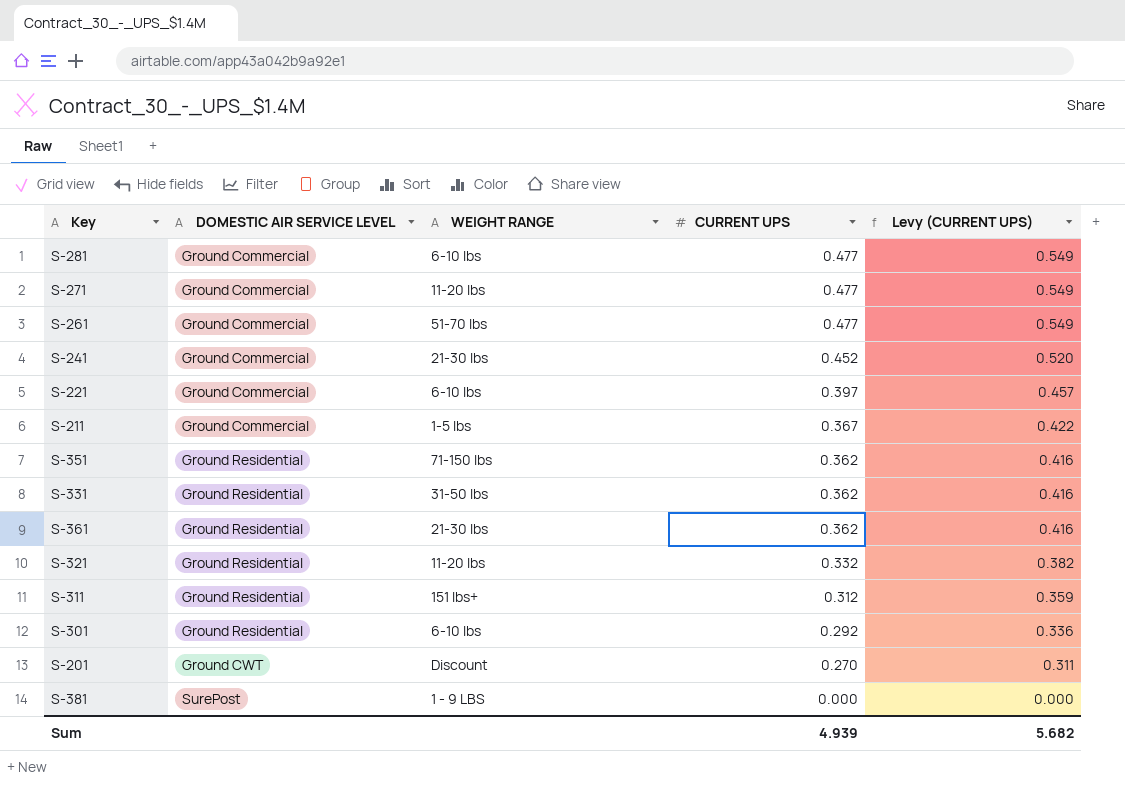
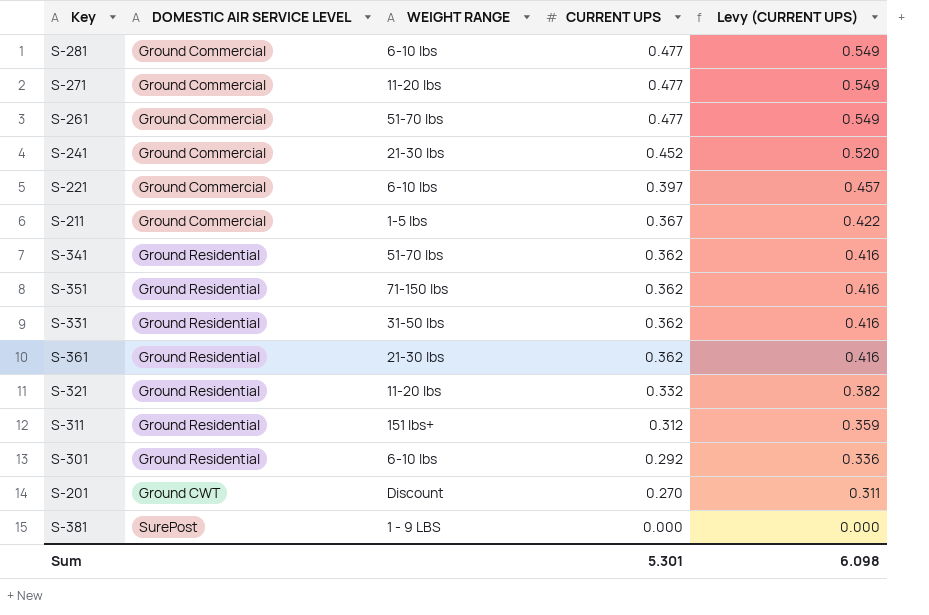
row S-341: none -> Ground Residential | 51-70 lbs | 0.362 | 0.416
Sum | CURRENT UPS: 4.939 -> 5.301
Sum | Levy (CURRENT UPS): 5.682 -> 6.098

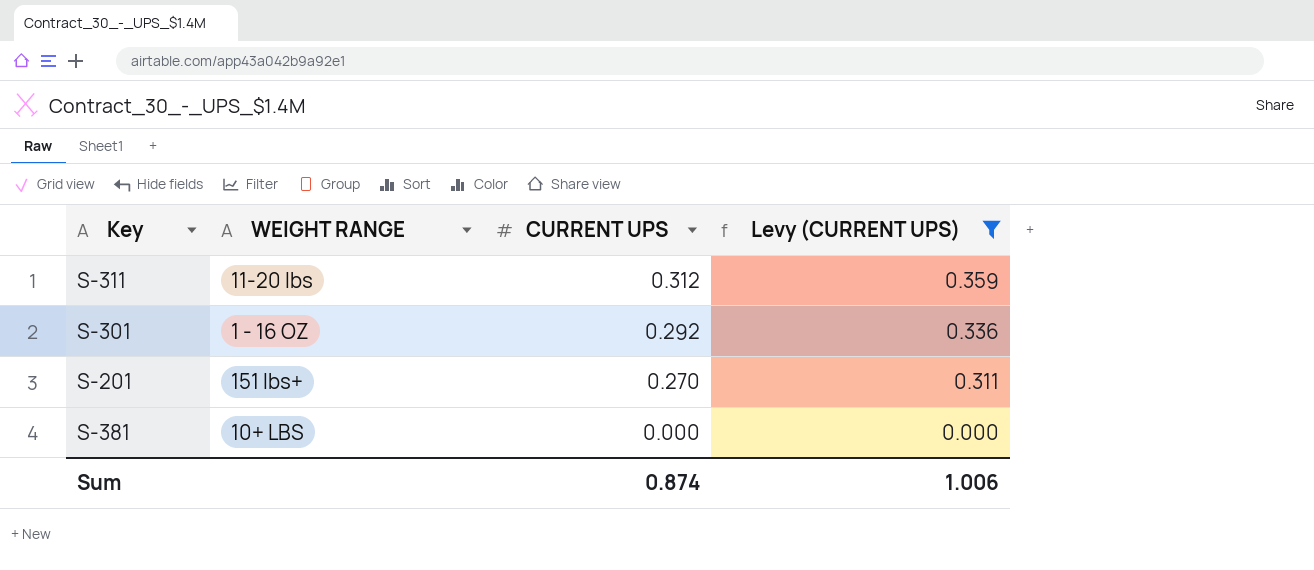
filter: none -> Levy (CURRENT UPS) <= 0.359
column DOMESTIC AIR SERVICE LEVEL | position: 2 -> none
S-311 | WEIGHT RANGE: 151 lbs+ -> 11-20 lbs
S-301 | WEIGHT RANGE: 6-10 lbs -> 1 - 16 OZ
S-201 | WEIGHT RANGE: Discount -> 151 lbs+
S-381 | WEIGHT RANGE: 1 - 9 LBS -> 10+ LBS
Sum | CURRENT UPS: 5.301 -> 0.874
Sum | Levy (CURRENT UPS): 6.098 -> 1.006

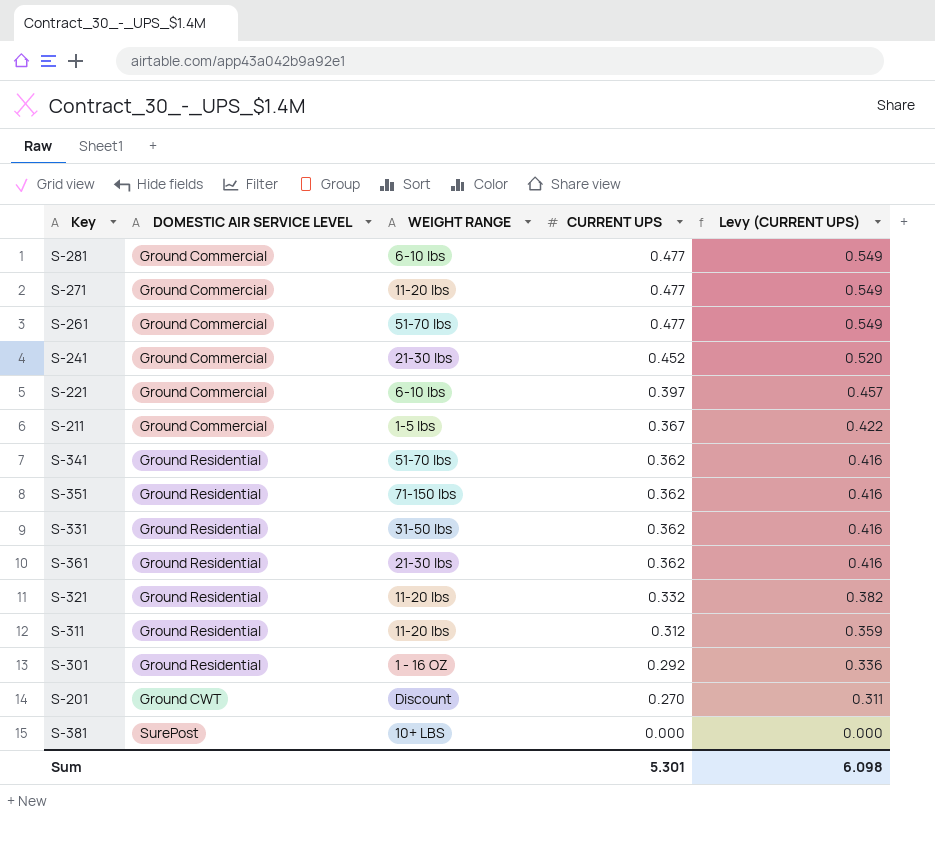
filter: Levy (CURRENT UPS) <= 0.359 -> none
column DOMESTIC AIR SERVICE LEVEL | position: none -> 2
S-201 | WEIGHT RANGE: 151 lbs+ -> Discount
Sum | CURRENT UPS: 0.874 -> 5.301
Sum | Levy (CURRENT UPS): 1.006 -> 6.098

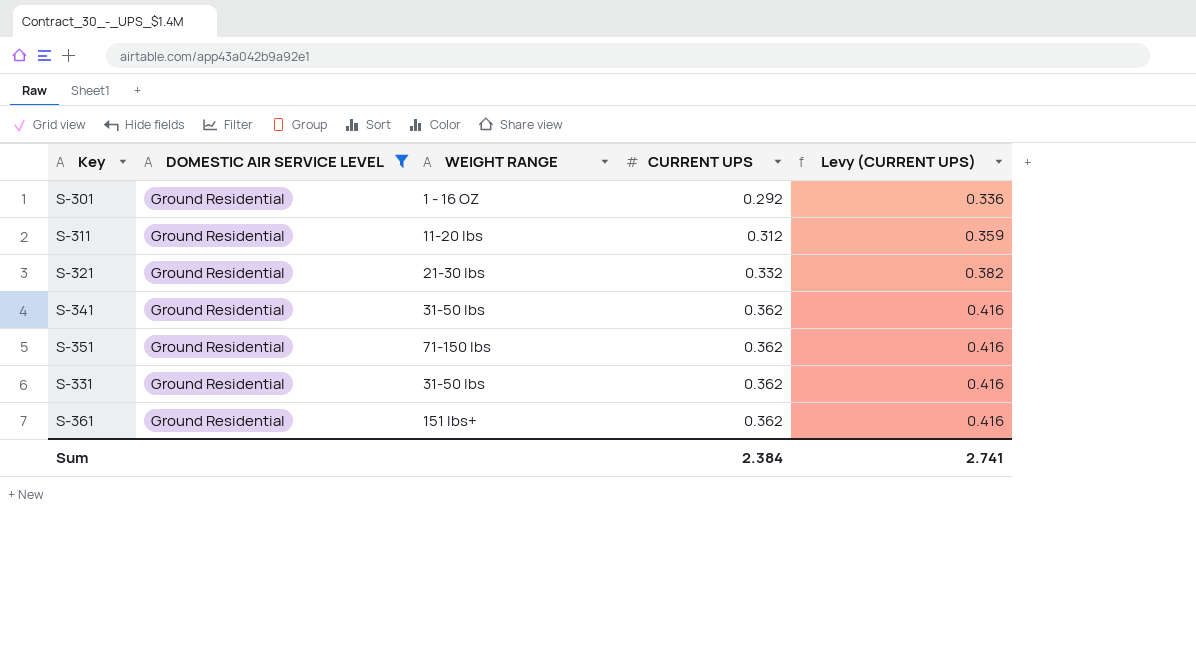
filter: none -> DOMESTIC AIR SERVICE LEVEL = Ground Residential
row order: CURRENT UPS descending -> CURRENT UPS ascending
S-321 | WEIGHT RANGE: 11-20 lbs -> 21-30 lbs
S-341 | WEIGHT RANGE: 51-70 lbs -> 31-50 lbs
S-361 | WEIGHT RANGE: 21-30 lbs -> 151 lbs+
Sum | CURRENT UPS: 5.301 -> 2.384
Sum | Levy (CURRENT UPS): 6.098 -> 2.741

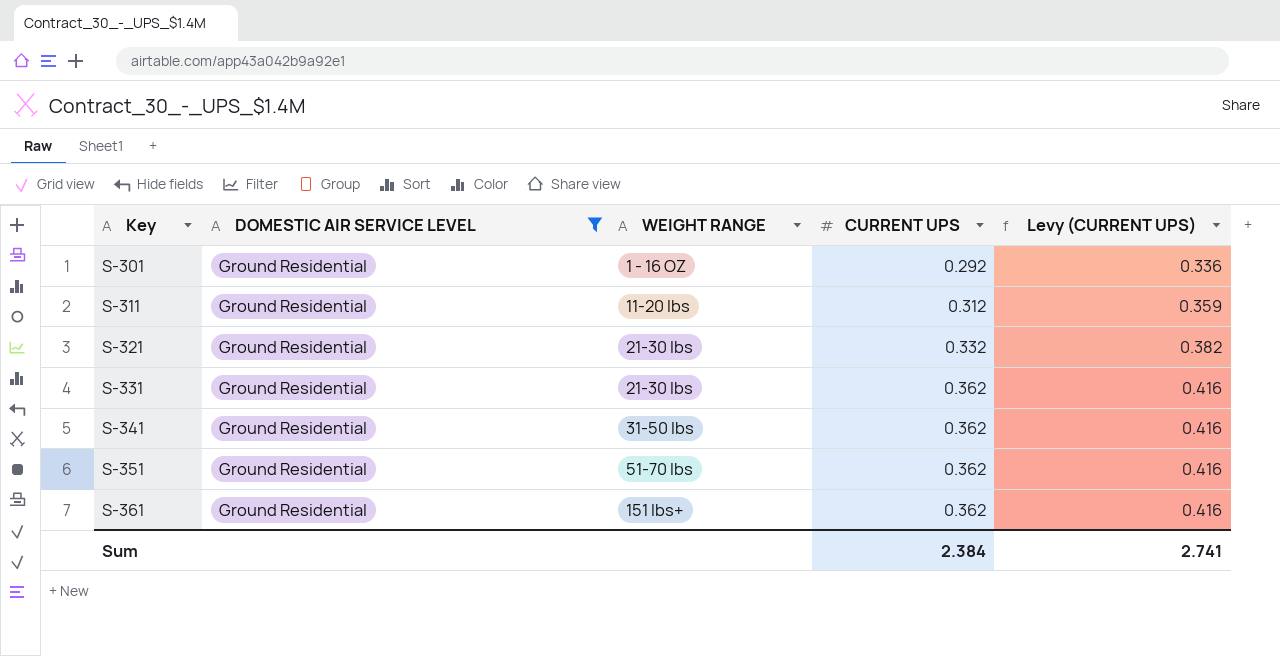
row order: CURRENT UPS ascending -> Key ascending
S-331 | WEIGHT RANGE: 31-50 lbs -> 21-30 lbs
S-351 | WEIGHT RANGE: 71-150 lbs -> 51-70 lbs

